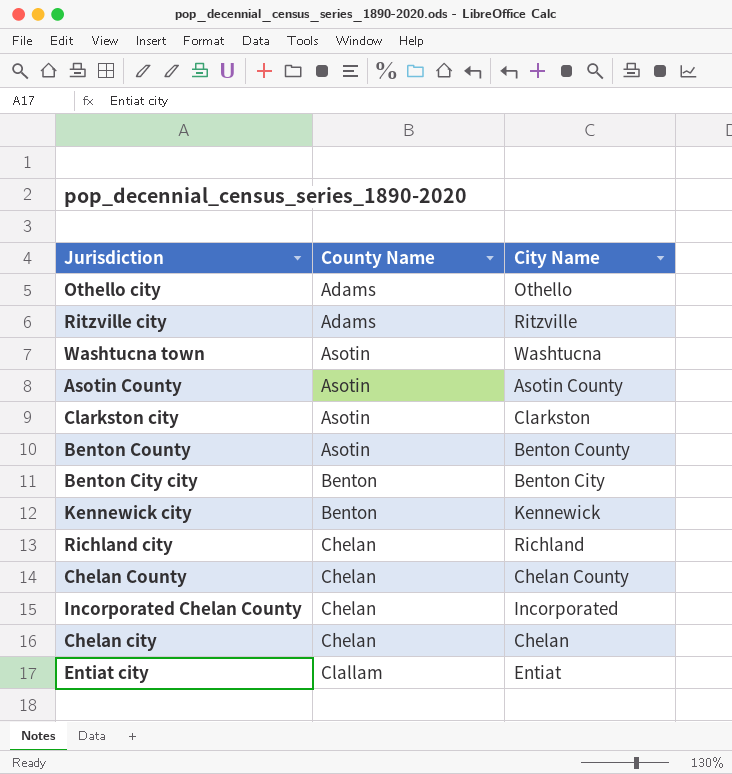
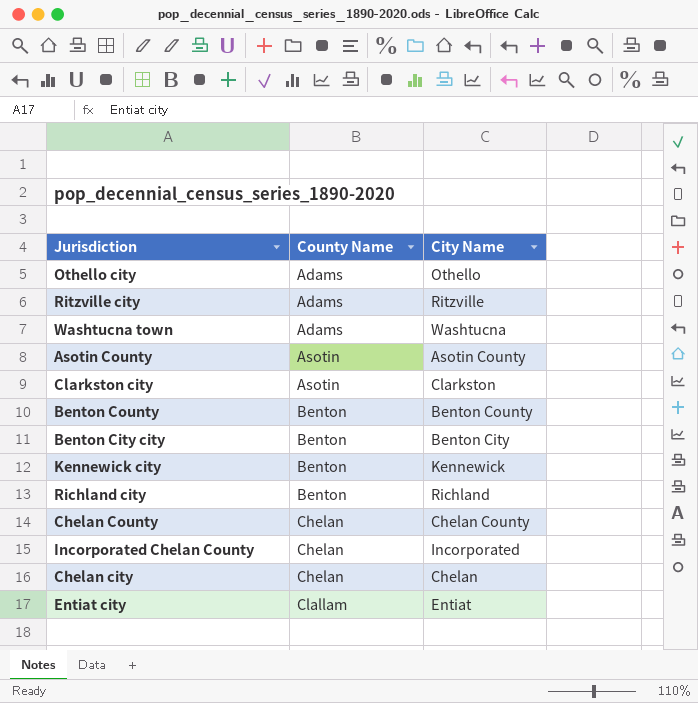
Washtucna town | County Name: Asotin -> Adams
Benton County | County Name: Asotin -> Benton
Richland city | County Name: Chelan -> Benton

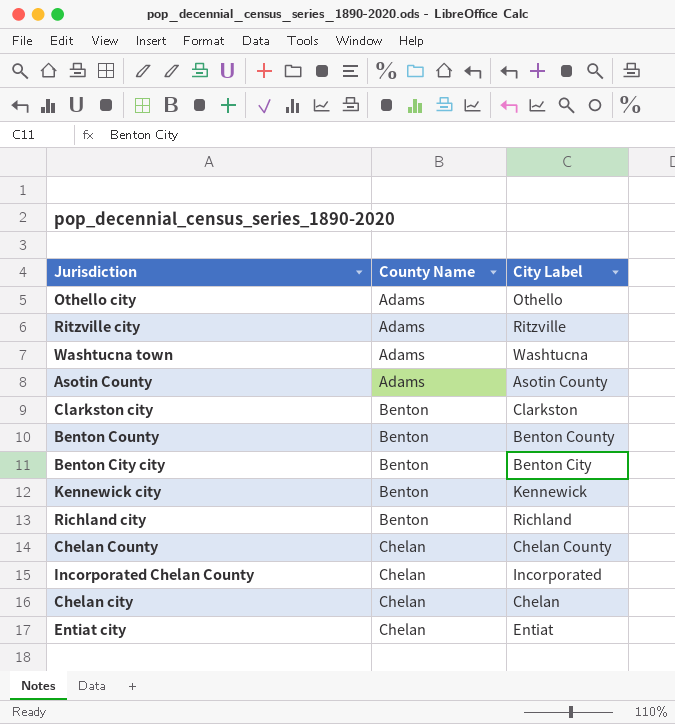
column name: City Name -> City Label
Asotin County | County Name: Asotin -> Adams
Clarkston city | County Name: Asotin -> Benton
Entiat city | County Name: Clallam -> Chelan

